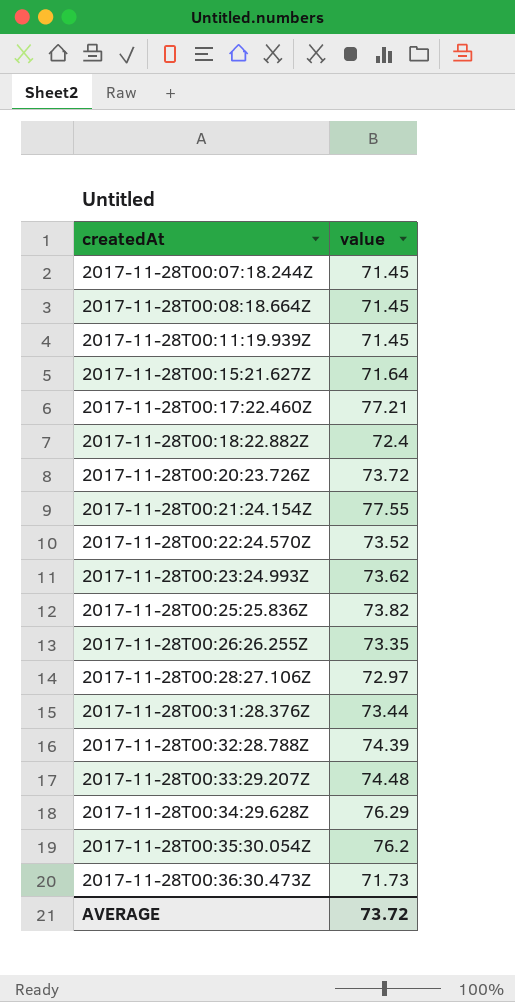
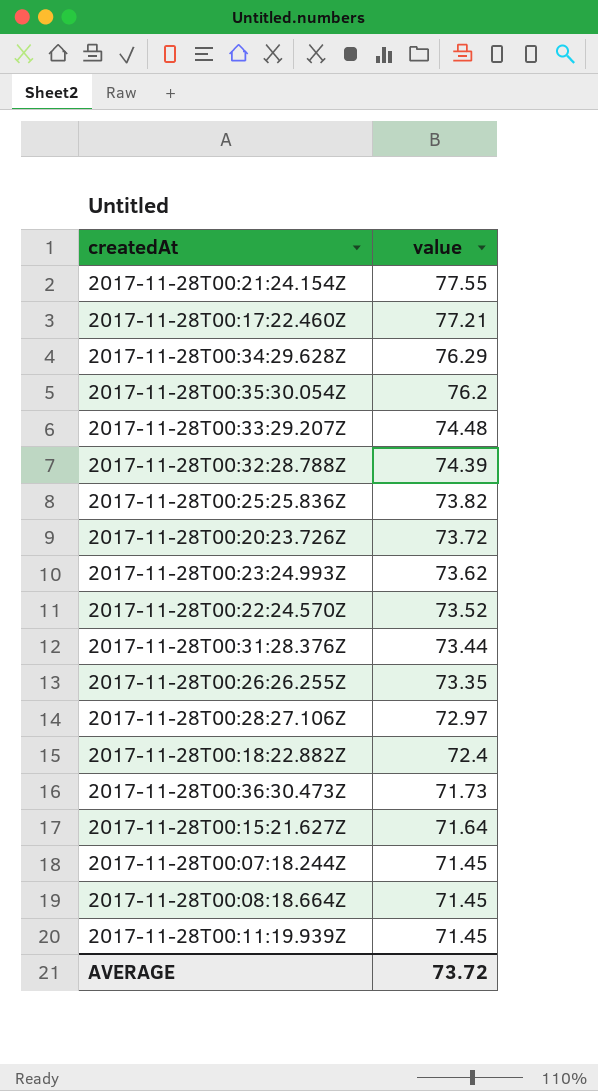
row order: createdAt ascending -> value descending

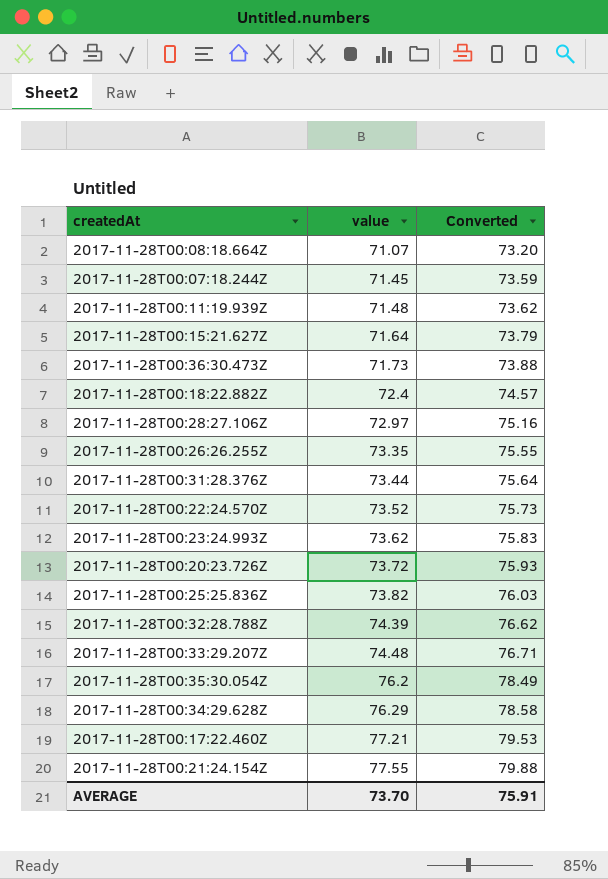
row order: value descending -> value ascending
column Converted | formula: none -> [value] * 1.03
2017-11-28T00:08:18.664Z | value: 71.45 -> 71.07
2017-11-28T00:11:19.939Z | value: 71.45 -> 71.48
AVERAGE | value: 73.72 -> 73.70

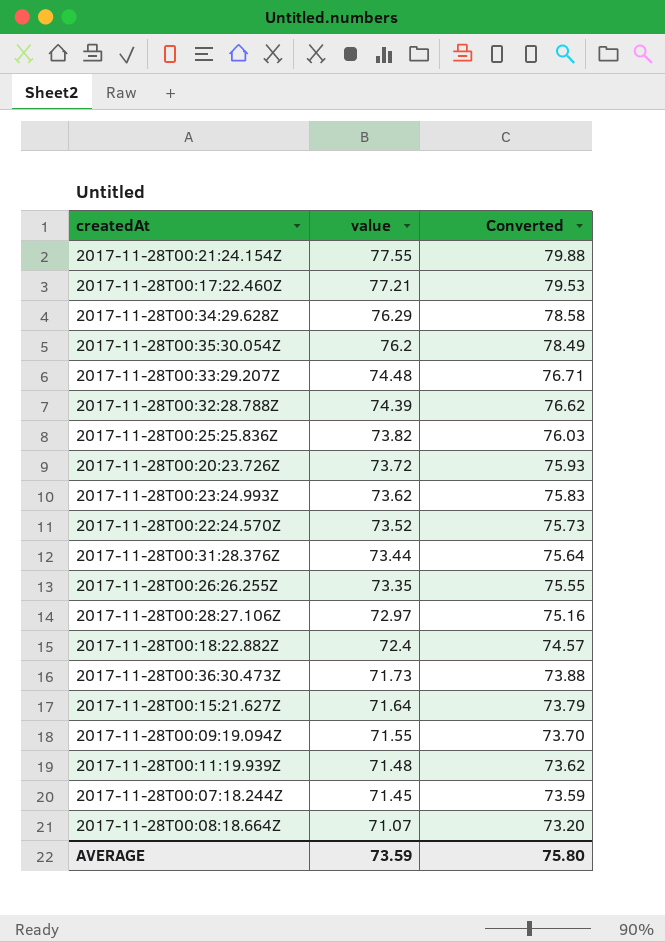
row order: value ascending -> value descending
row 2017-11-28T00:09:19.094Z: none -> 71.55 | 73.70
AVERAGE | value: 73.70 -> 73.59
AVERAGE | Converted: 75.91 -> 75.80

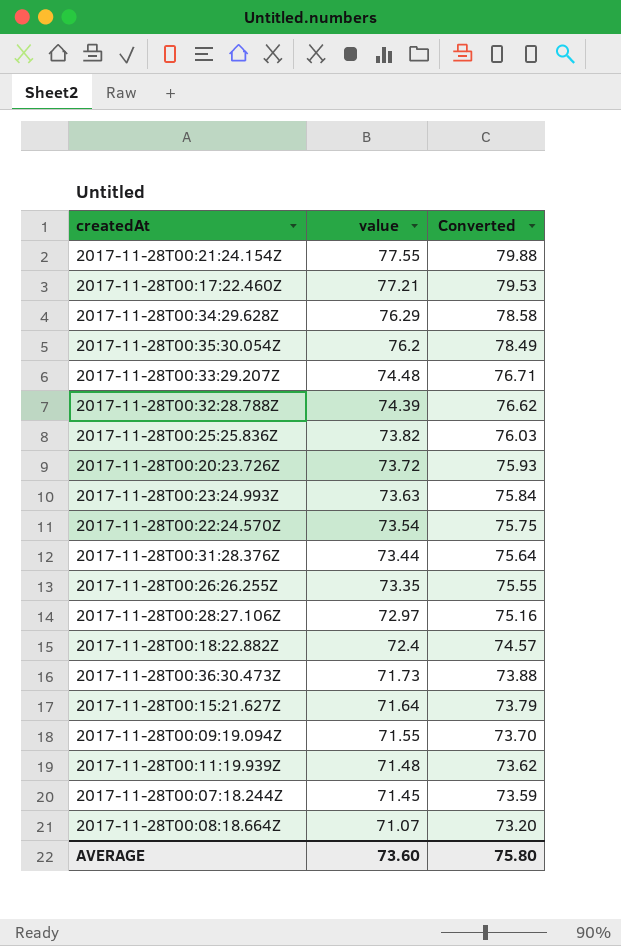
2017-11-28T00:23:24.993Z | value: 73.62 -> 73.63
2017-11-28T00:23:24.993Z | Converted: 75.83 -> 75.84
2017-11-28T00:22:24.570Z | value: 73.52 -> 73.54
2017-11-28T00:22:24.570Z | Converted: 75.73 -> 75.75
AVERAGE | value: 73.59 -> 73.60

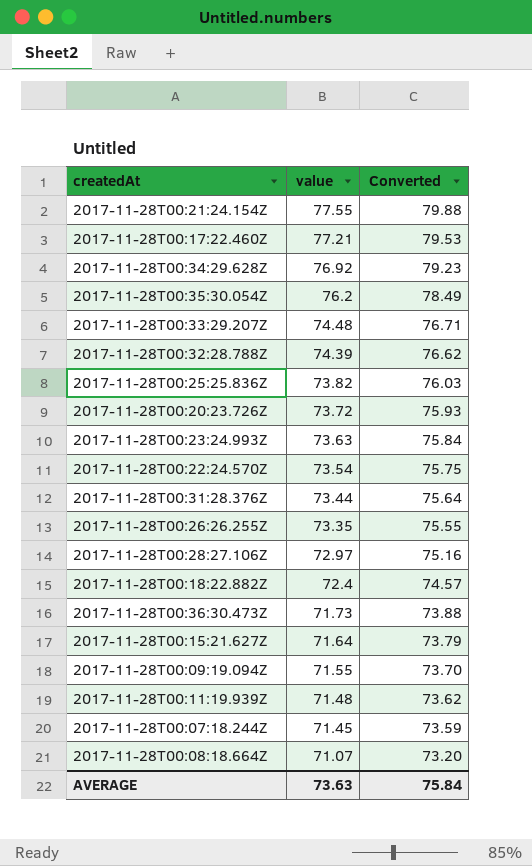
2017-11-28T00:34:29.628Z | value: 76.29 -> 76.92
2017-11-28T00:34:29.628Z | Converted: 78.58 -> 79.23
AVERAGE | value: 73.60 -> 73.63
AVERAGE | Converted: 75.80 -> 75.84

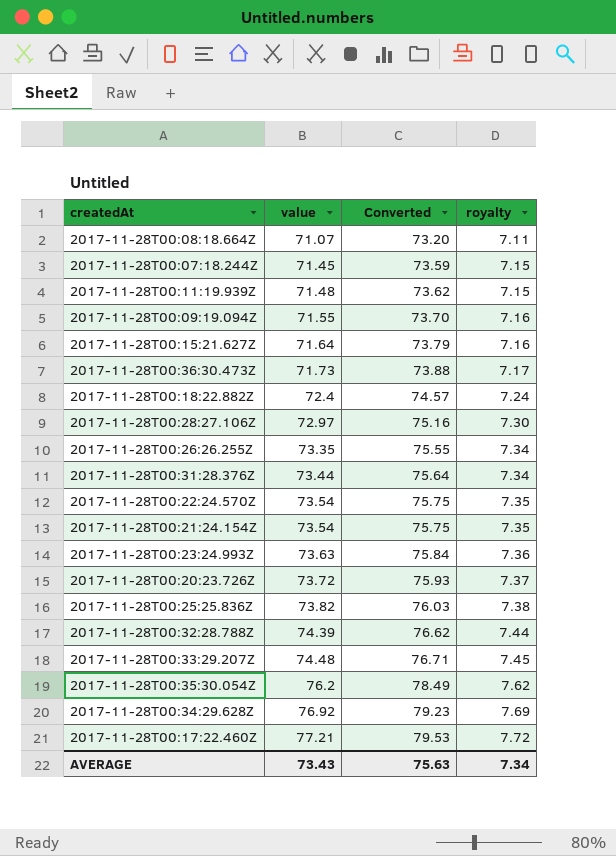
row order: value descending -> value ascending
column royalty | formula: none -> [value] * 0.1
2017-11-28T00:21:24.154Z | value: 77.55 -> 73.54
2017-11-28T00:21:24.154Z | Converted: 79.88 -> 75.75
AVERAGE | value: 73.63 -> 73.43
AVERAGE | Converted: 75.84 -> 75.63

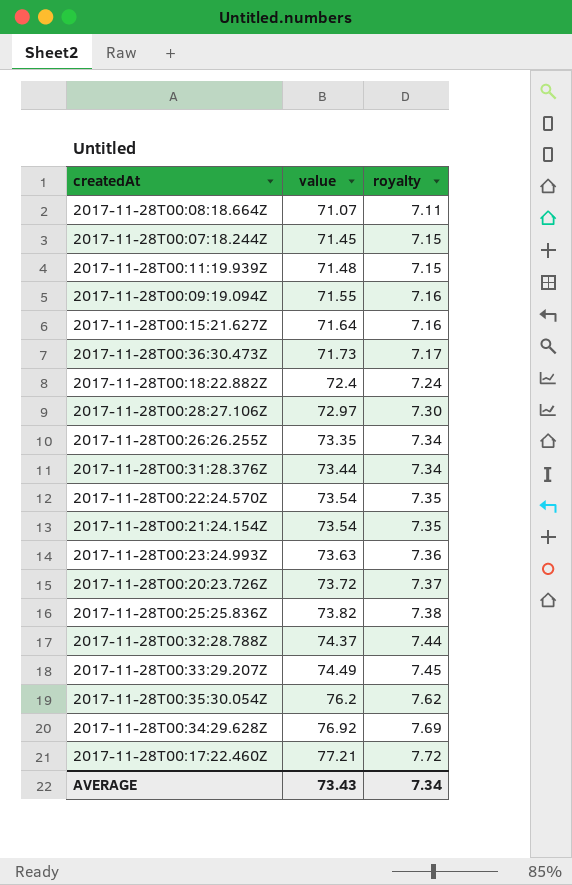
column Converted | formula: [value] * 1.03 -> none
2017-11-28T00:32:28.788Z | value: 74.39 -> 74.37
2017-11-28T00:33:29.207Z | value: 74.48 -> 74.49

